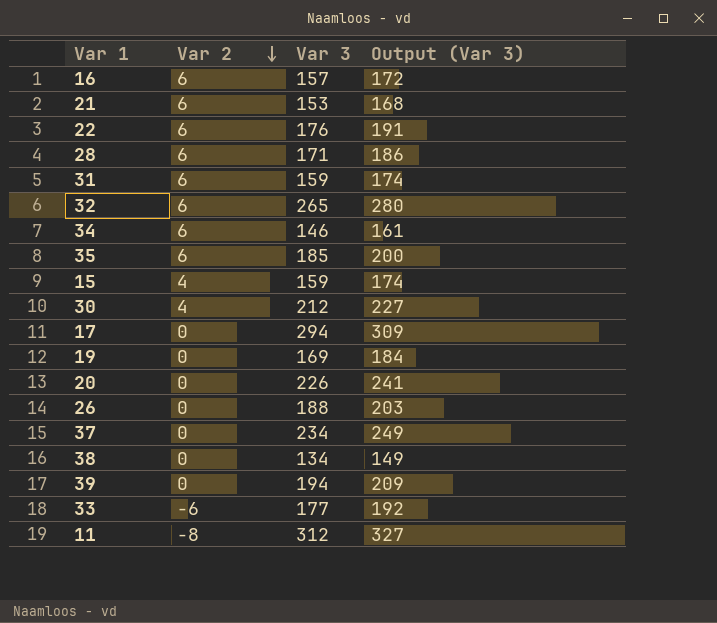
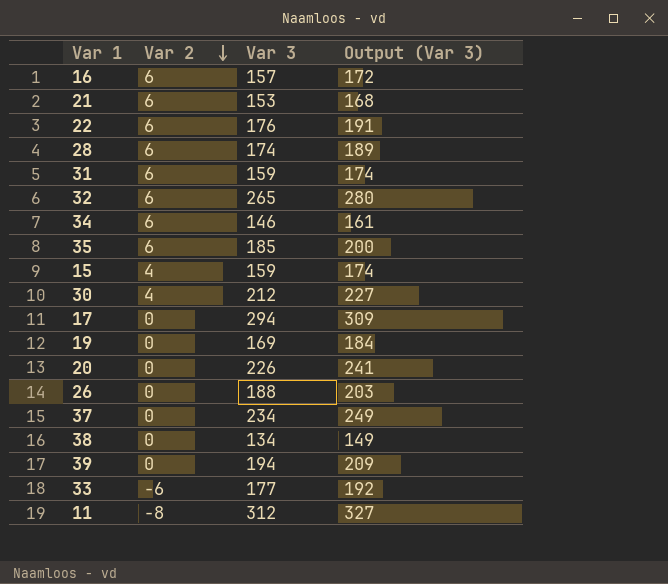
28 | Var 3: 171 -> 174
28 | Output (Var 3): 186 -> 189

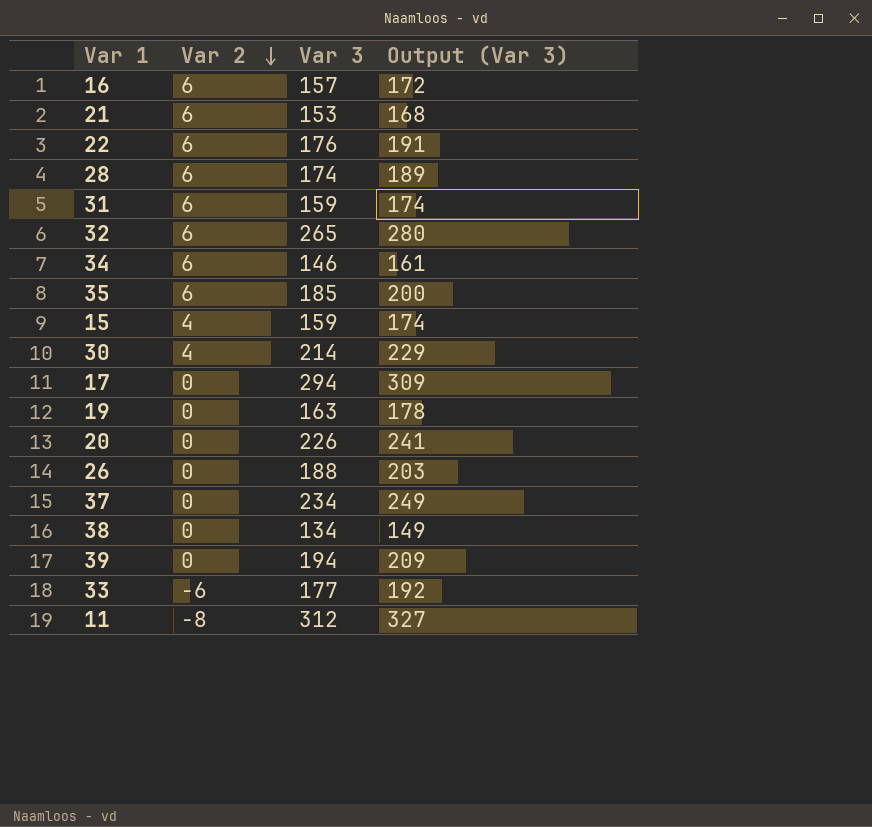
30 | Var 3: 212 -> 214
30 | Output (Var 3): 227 -> 229
19 | Var 3: 169 -> 163
19 | Output (Var 3): 184 -> 178

